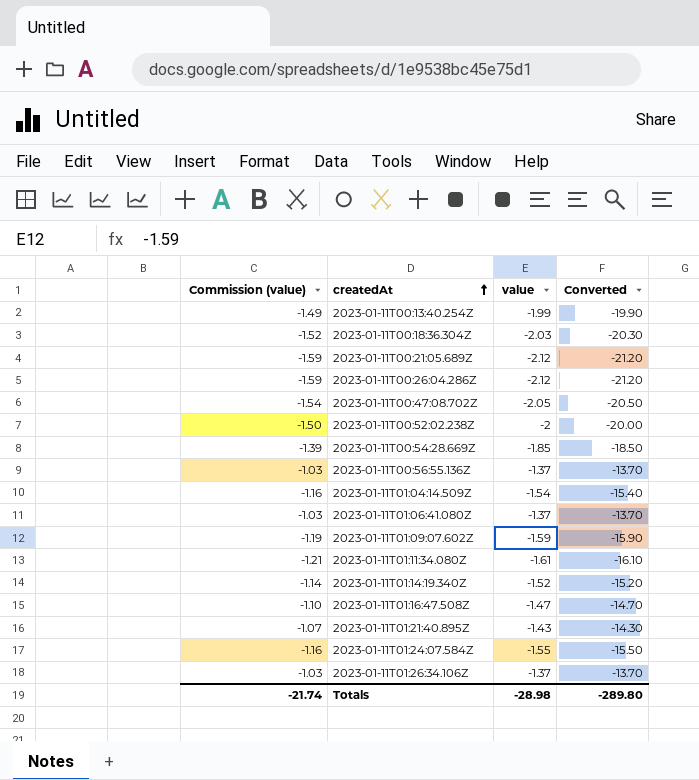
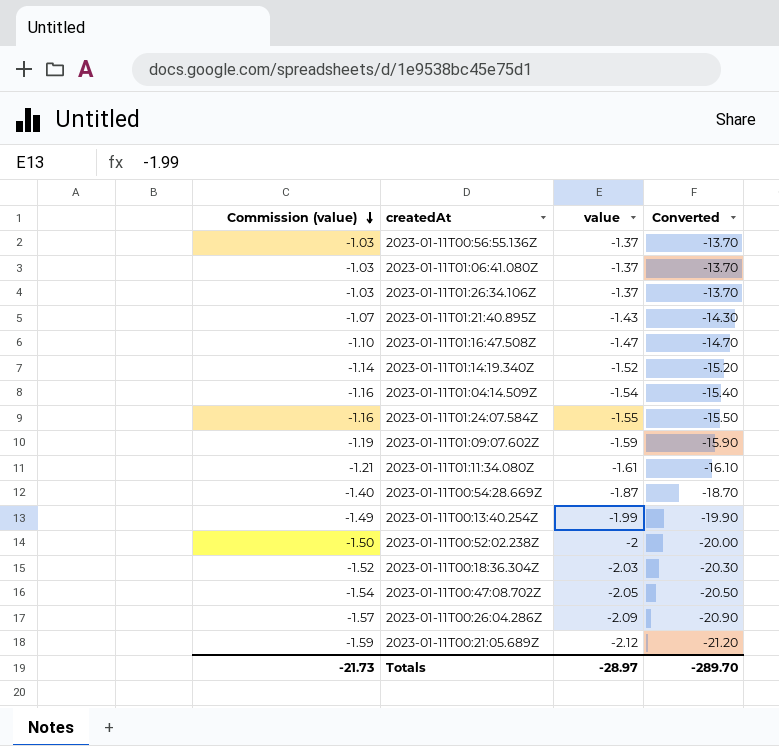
row order: createdAt ascending -> Commission (value) descending
2023-01-11T00:54:28.669Z | Commission (value): -1.39 -> -1.40
2023-01-11T00:54:28.669Z | value: -1.85 -> -1.87
2023-01-11T00:54:28.669Z | Converted: -18.50 -> -18.70
2023-01-11T00:26:04.286Z | Commission (value): -1.59 -> -1.57
2023-01-11T00:26:04.286Z | value: -2.12 -> -2.09
2023-01-11T00:26:04.286Z | Converted: -21.20 -> -20.90
Totals | Commission (value): -21.74 -> -21.73
Totals | value: -28.98 -> -28.97
Totals | Converted: -289.80 -> -289.70

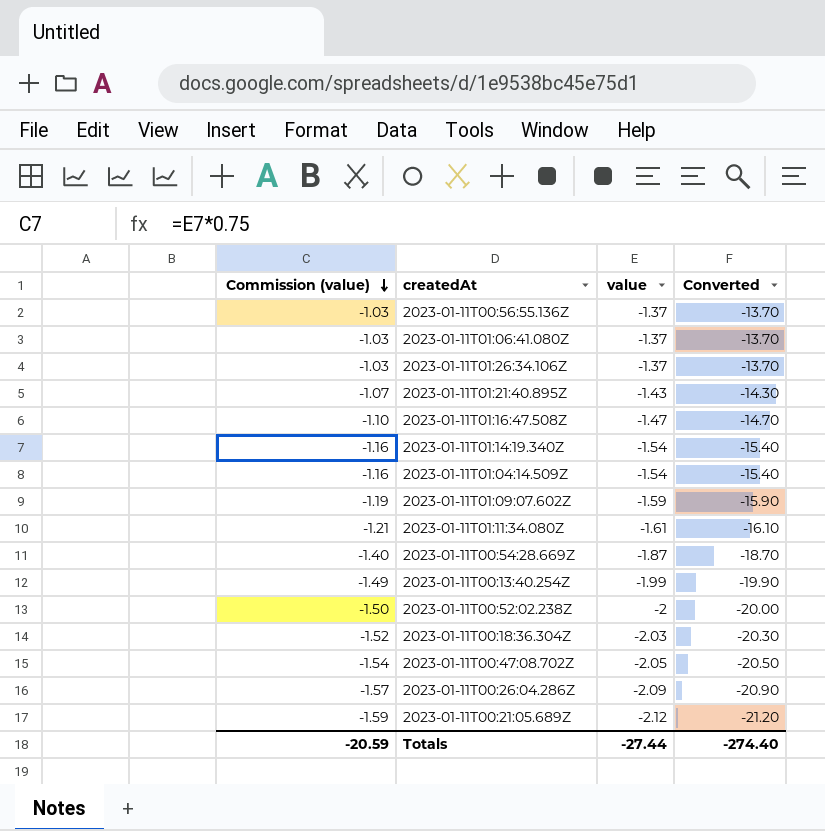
row 2023-01-11T01:24:07.584Z: -1.16 | -1.55 | -15.50 -> none
2023-01-11T01:14:19.340Z | Commission (value): -1.14 -> -1.16
2023-01-11T01:14:19.340Z | value: -1.52 -> -1.54
2023-01-11T01:14:19.340Z | Converted: -15.20 -> -15.40
Totals | Commission (value): -21.73 -> -20.59
Totals | value: -28.97 -> -27.44
Totals | Converted: -289.70 -> -274.40

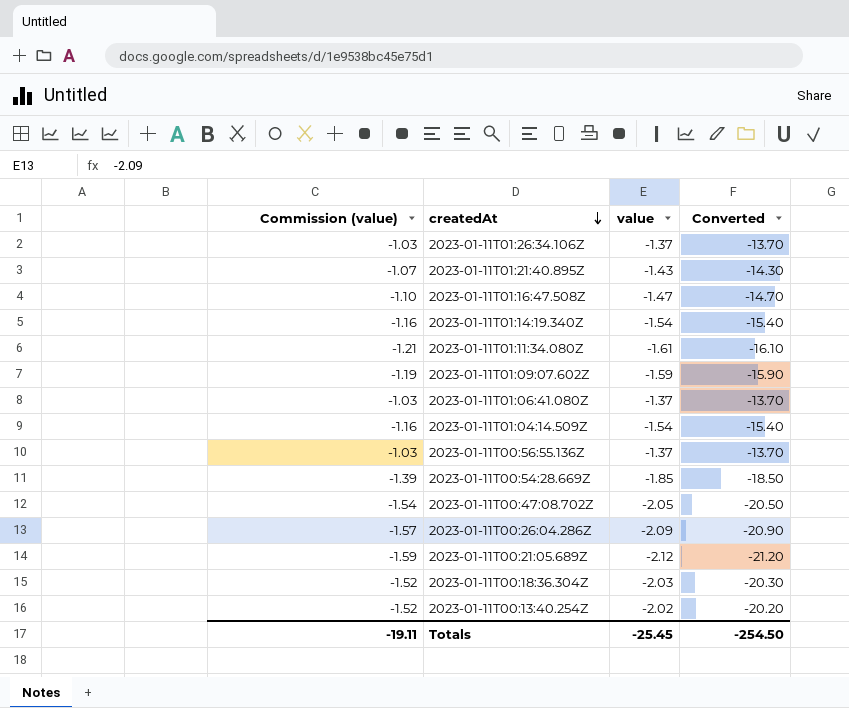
row order: Commission (value) descending -> createdAt descending
row 2023-01-11T00:52:02.238Z: -1.50 | -2 | -20.00 -> none
2023-01-11T00:54:28.669Z | Commission (value): -1.40 -> -1.39
2023-01-11T00:54:28.669Z | value: -1.87 -> -1.85
2023-01-11T00:54:28.669Z | Converted: -18.70 -> -18.50
2023-01-11T00:13:40.254Z | Commission (value): -1.49 -> -1.52
2023-01-11T00:13:40.254Z | value: -1.99 -> -2.02
2023-01-11T00:13:40.254Z | Converted: -19.90 -> -20.20
Totals | Commission (value): -20.59 -> -19.11
Totals | value: -27.44 -> -25.45
Totals | Converted: -274.40 -> -254.50

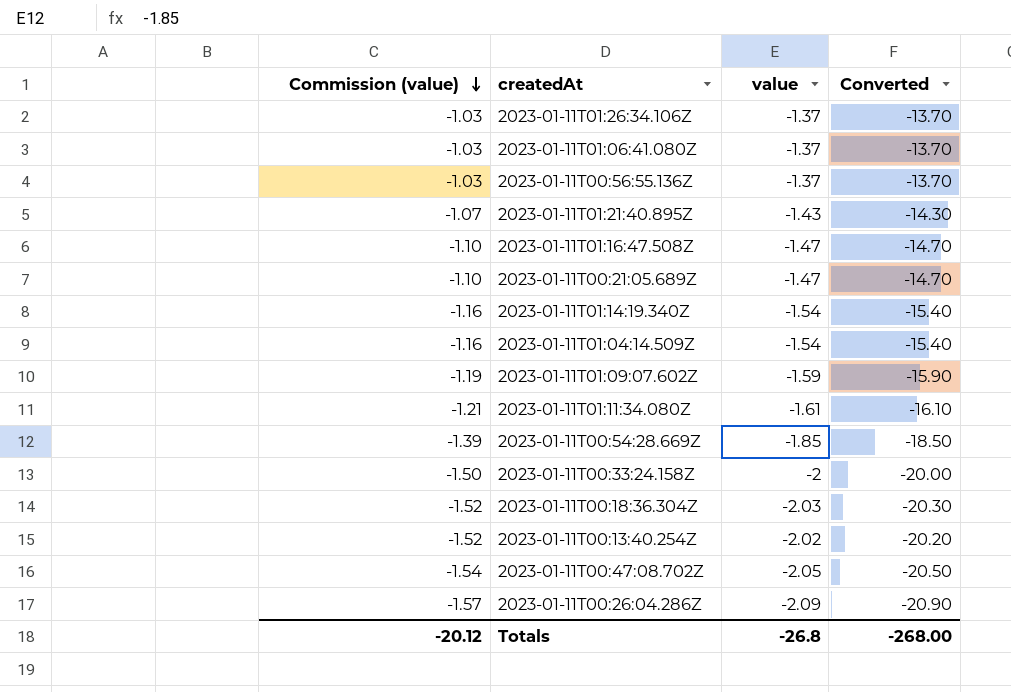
row order: createdAt descending -> Commission (value) descending
2023-01-11T00:21:05.689Z | Commission (value): -1.59 -> -1.10
2023-01-11T00:21:05.689Z | value: -2.12 -> -1.47
2023-01-11T00:21:05.689Z | Converted: -21.20 -> -14.70
row 2023-01-11T00:33:24.158Z: none -> -1.50 | -2 | -20.00
Totals | Commission (value): -19.11 -> -20.12
Totals | value: -25.45 -> -26.8
Totals | Converted: -254.50 -> -268.00

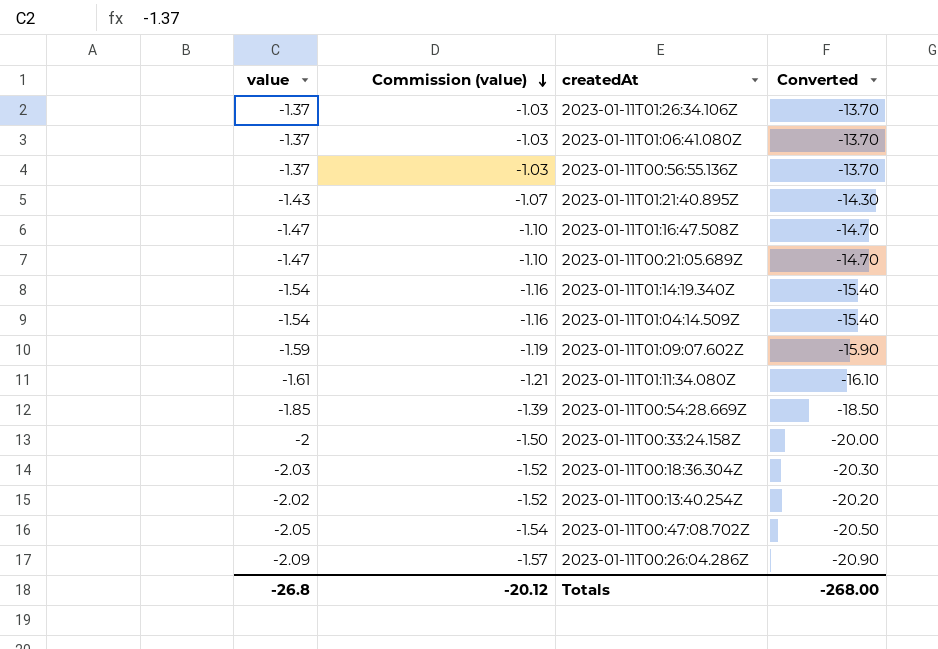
column value | position: 3 -> 1

